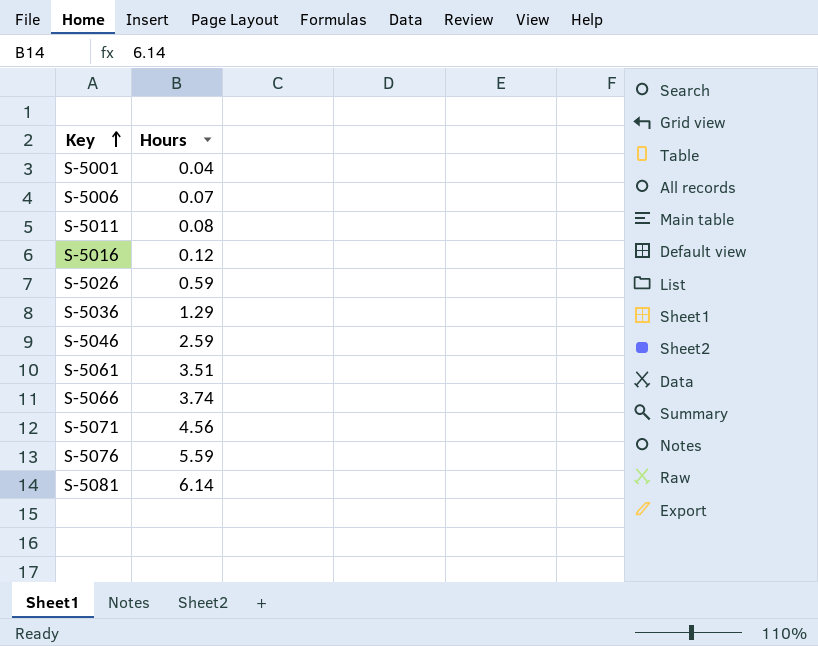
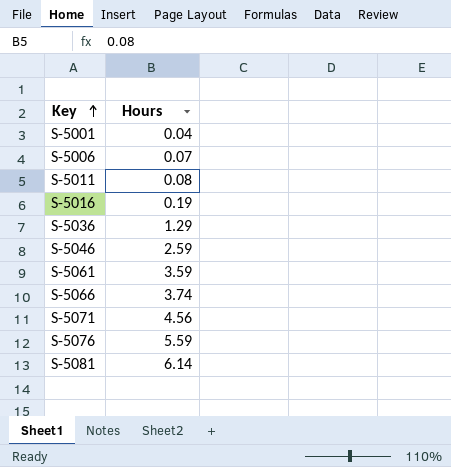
row S-5026: 0.59 -> none
S-5016 | Hours: 0.12 -> 0.19
S-5061 | Hours: 3.51 -> 3.59

